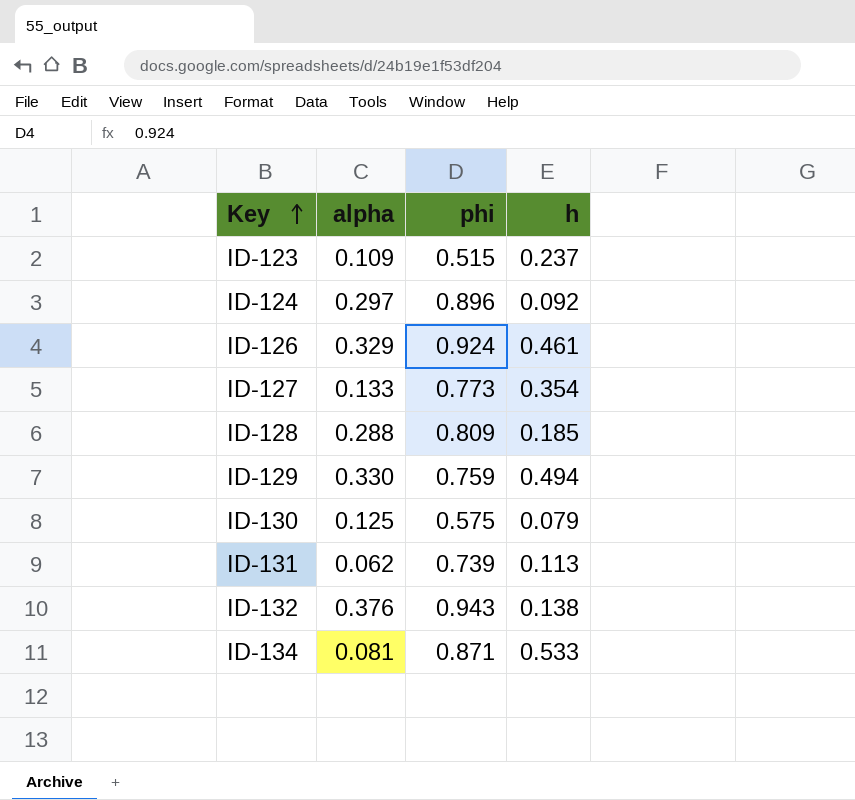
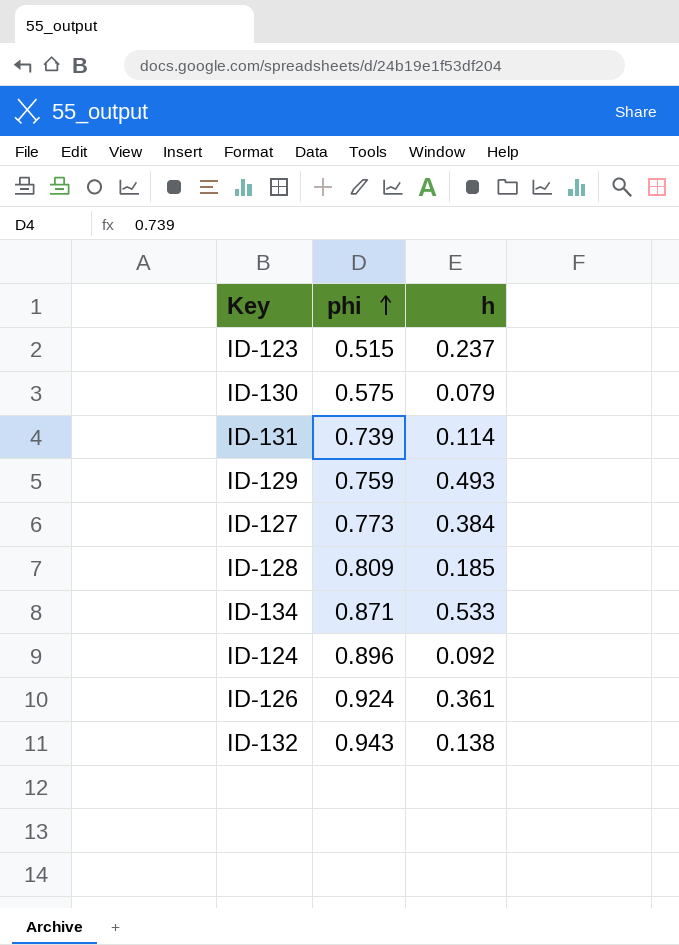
row order: Key ascending -> phi ascending
column alpha | position: 2 -> none
ID-131 | h: 0.113 -> 0.114
ID-129 | h: 0.494 -> 0.493
ID-127 | h: 0.354 -> 0.384
ID-126 | h: 0.461 -> 0.361

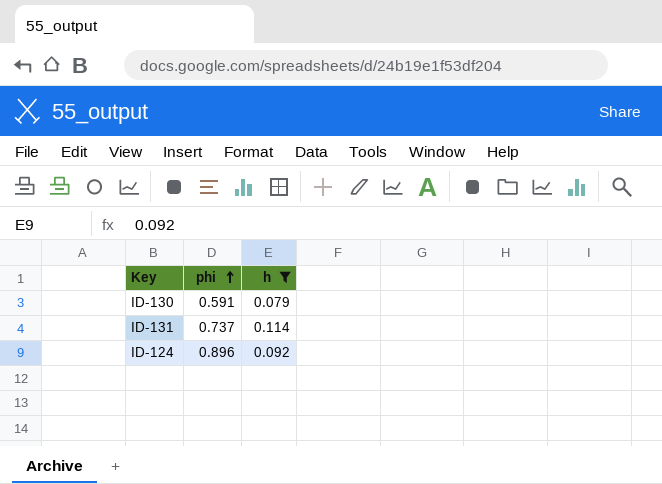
filter: none -> h <= 0.114
ID-130 | phi: 0.575 -> 0.591
ID-131 | phi: 0.739 -> 0.737

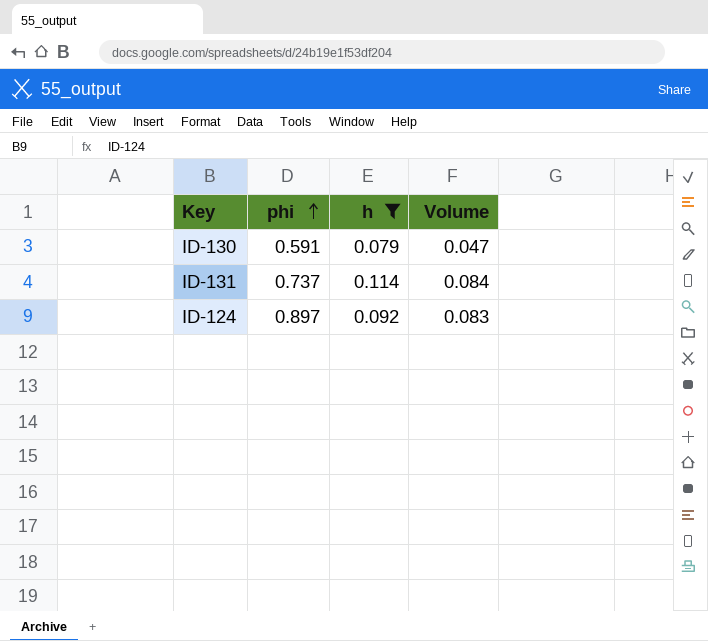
column Volume | formula: none -> [phi] * [h]
ID-124 | phi: 0.896 -> 0.897

